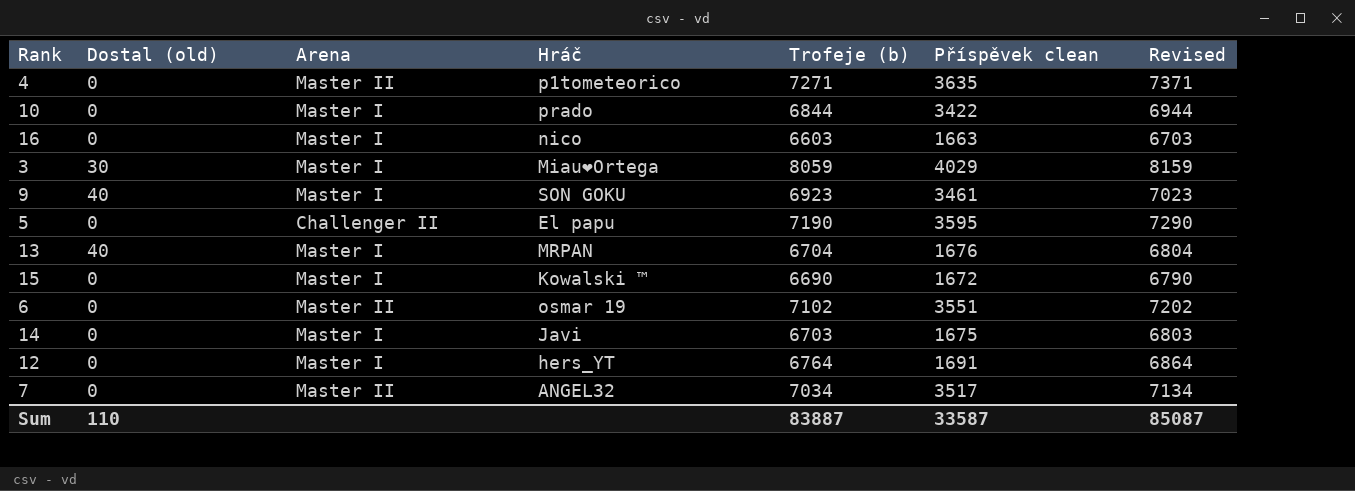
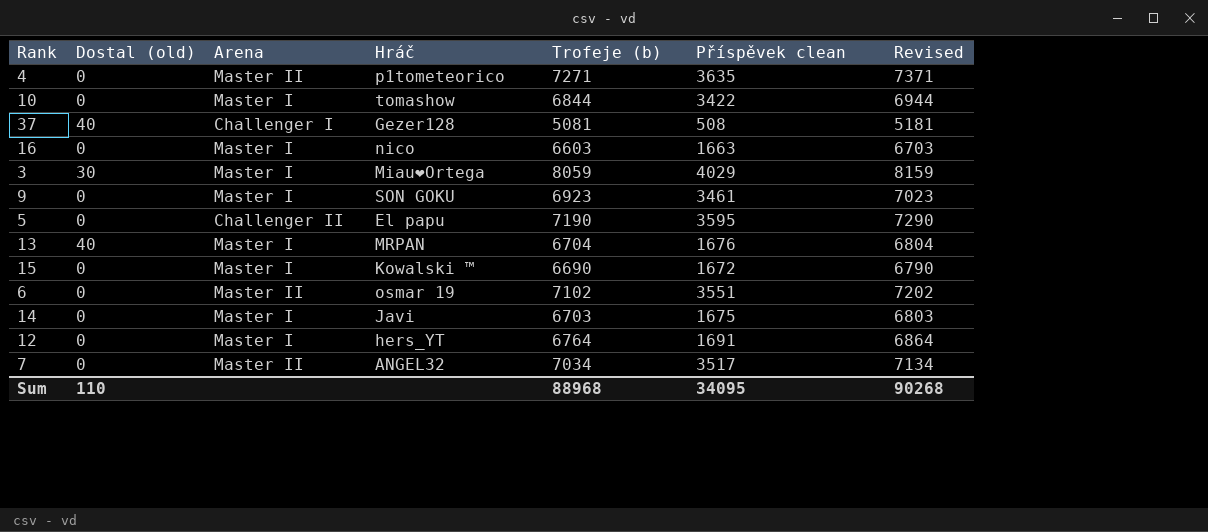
10 | Hráč: prado -> tomashow
row 37: none -> 40 | Challenger I | Gezer128 | 5081 | 508 | 5181
9 | Dostal (old): 40 -> 0
Sum | Trofeje (b): 83887 -> 88968
Sum | Příspěvek clean: 33587 -> 34095
Sum | Revised: 85087 -> 90268

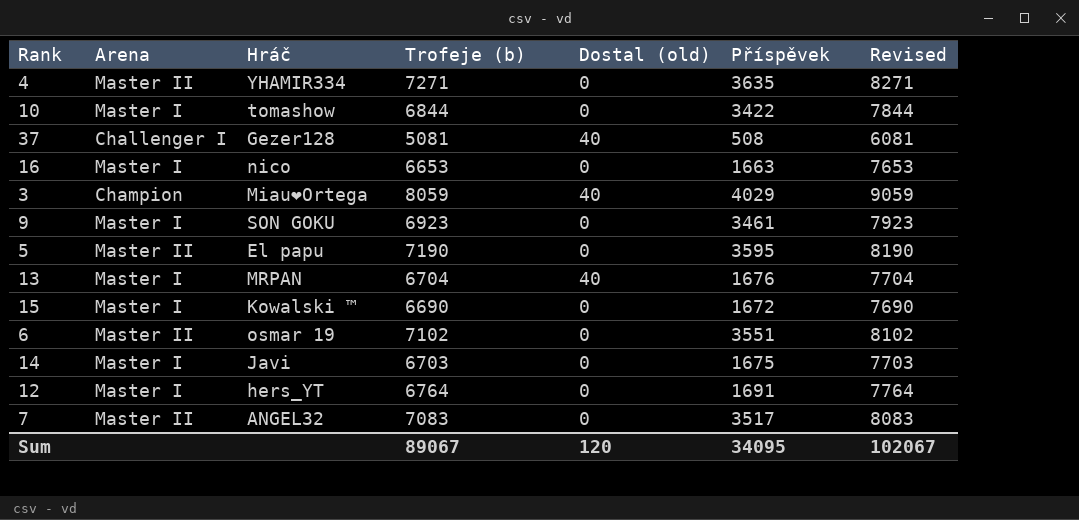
column Dostal (old) | position: 2 -> 5
column name: Příspěvek clean -> Příspěvek
column Revised | formula: [Trofeje (b)] + 100 -> [Trofeje (b)] + 1000
4 | Hráč: p1tometeorico -> YHAMIR334
16 | Trofeje (b): 6603 -> 6653
3 | Arena: Master I -> Champion
3 | Dostal (old): 30 -> 40
5 | Arena: Challenger II -> Master II
7 | Trofeje (b): 7034 -> 7083
Sum | Trofeje (b): 88968 -> 89067
Sum | Dostal (old): 110 -> 120
Sum | Revised: 90268 -> 102067

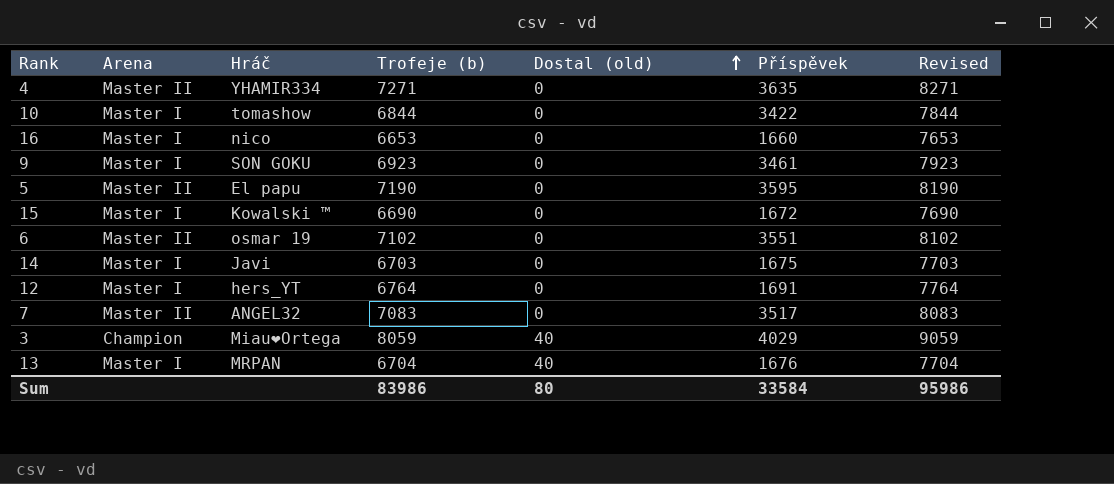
row order: none -> Dostal (old) ascending
row 37: Challenger I | Gezer128 | 5081 | 40 | 508 | 6081 -> none
16 | Příspěvek: 1663 -> 1660
Sum | Trofeje (b): 89067 -> 83986
Sum | Dostal (old): 120 -> 80
Sum | Příspěvek: 34095 -> 33584
Sum | Revised: 102067 -> 95986

